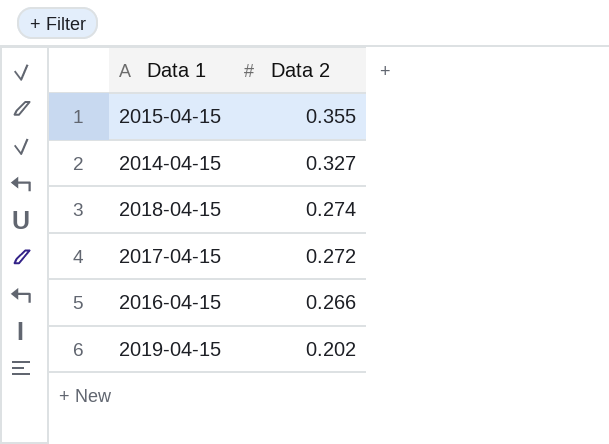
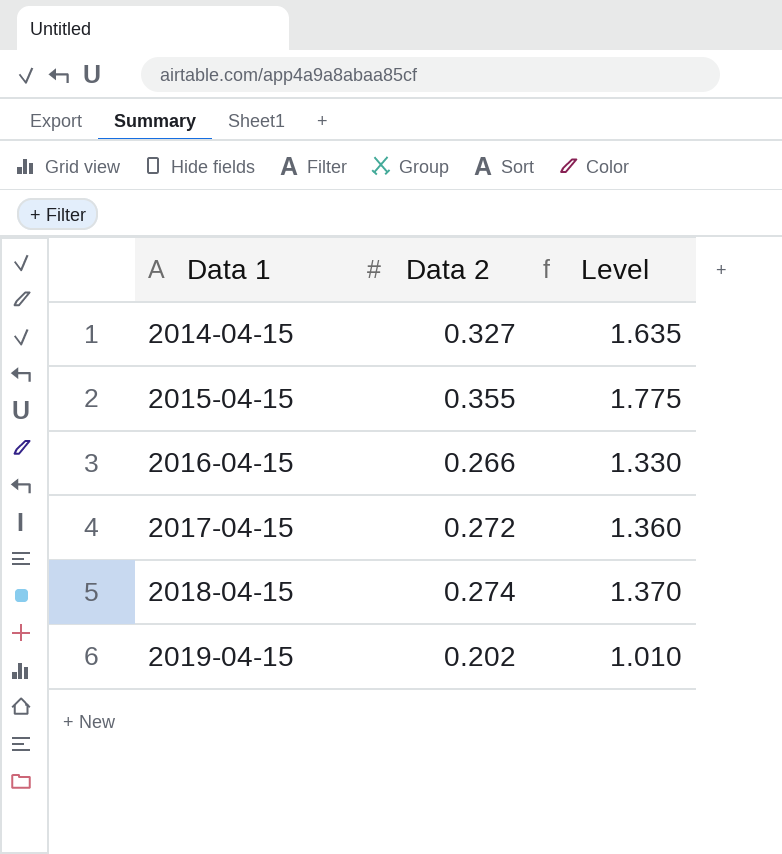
row order: Data 2 descending -> Data 1 ascending
column Level | formula: none -> [Data 2] * 5

